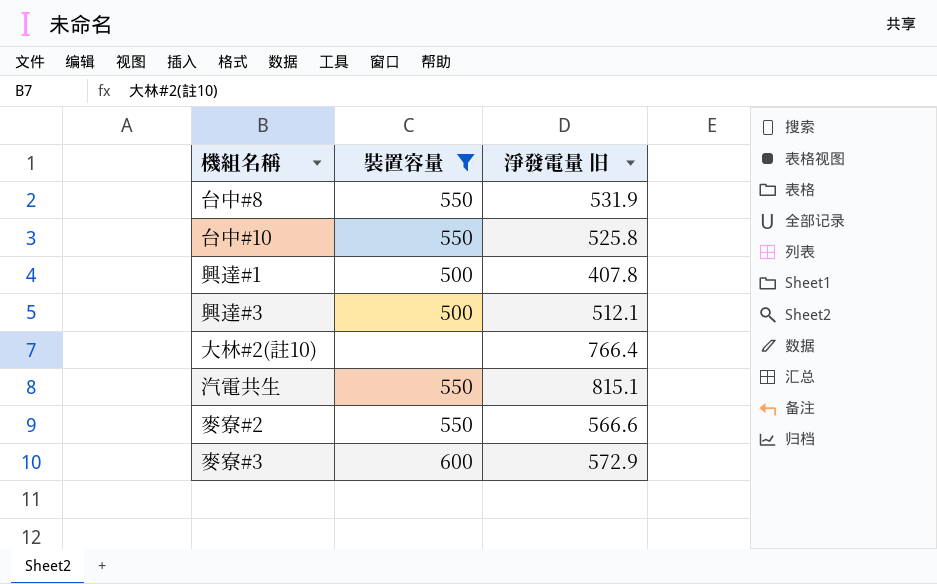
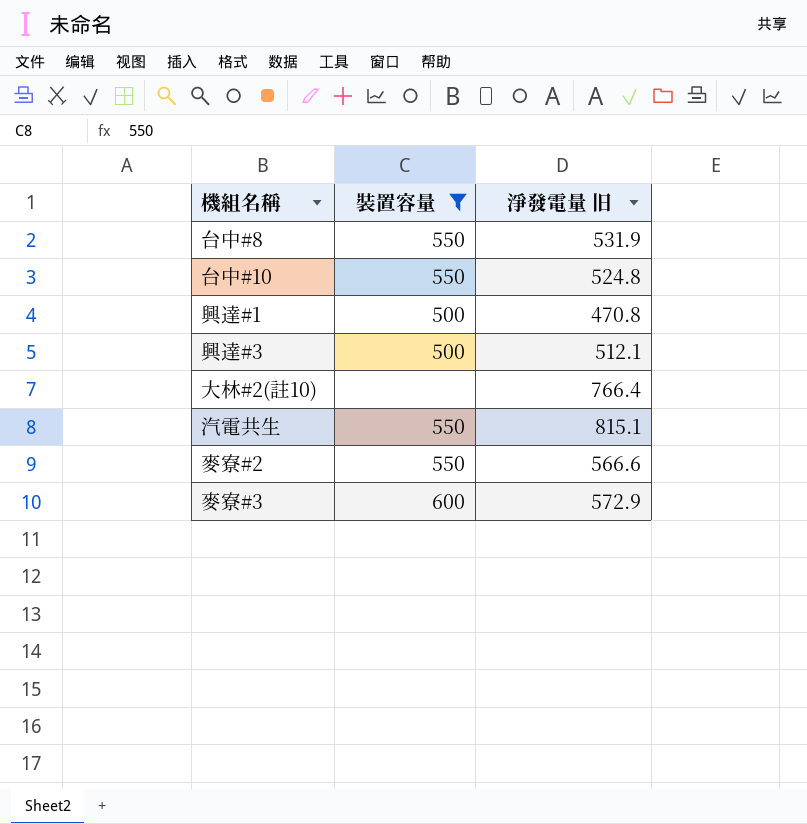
台中#10 | 淨發電量 旧: 525.8 -> 524.8
興達#1 | 淨發電量 旧: 407.8 -> 470.8

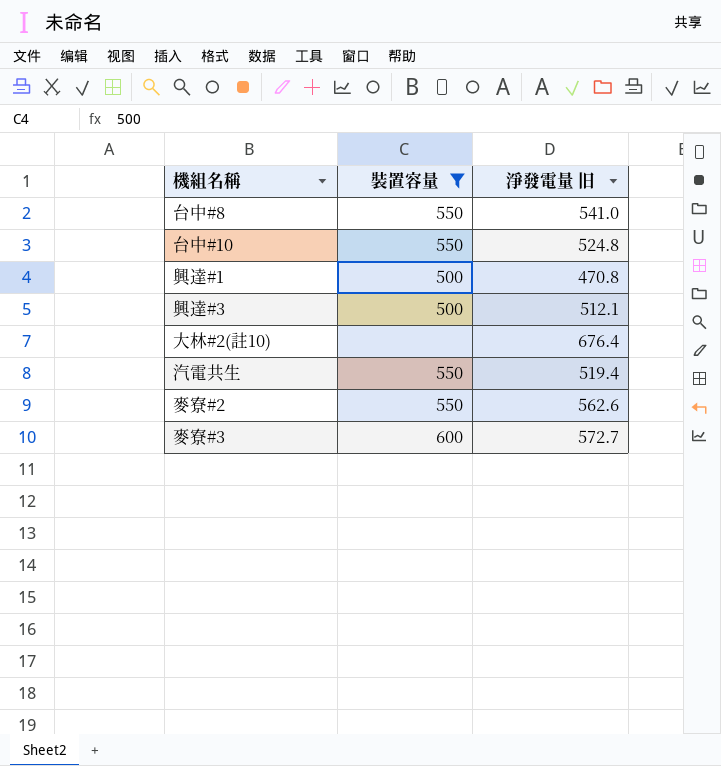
台中#8 | 淨發電量 旧: 531.9 -> 541.0
大林#2(註10) | 淨發電量 旧: 766.4 -> 676.4
汽電共生 | 淨發電量 旧: 815.1 -> 519.4
麥寮#2 | 淨發電量 旧: 566.6 -> 562.6
麥寮#3 | 淨發電量 旧: 572.9 -> 572.7

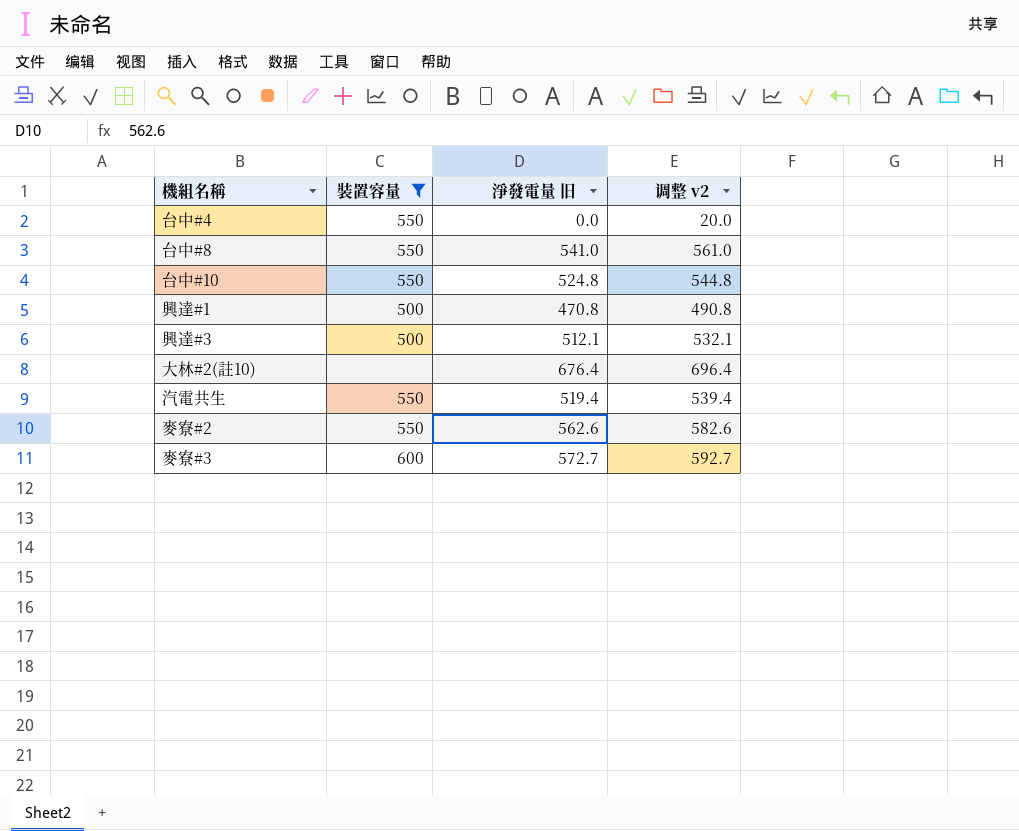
column 调整 v2 | formula: none -> [淨發電量 旧] + 20
row 台中#4: none -> 550 | 0.0 | 20.0

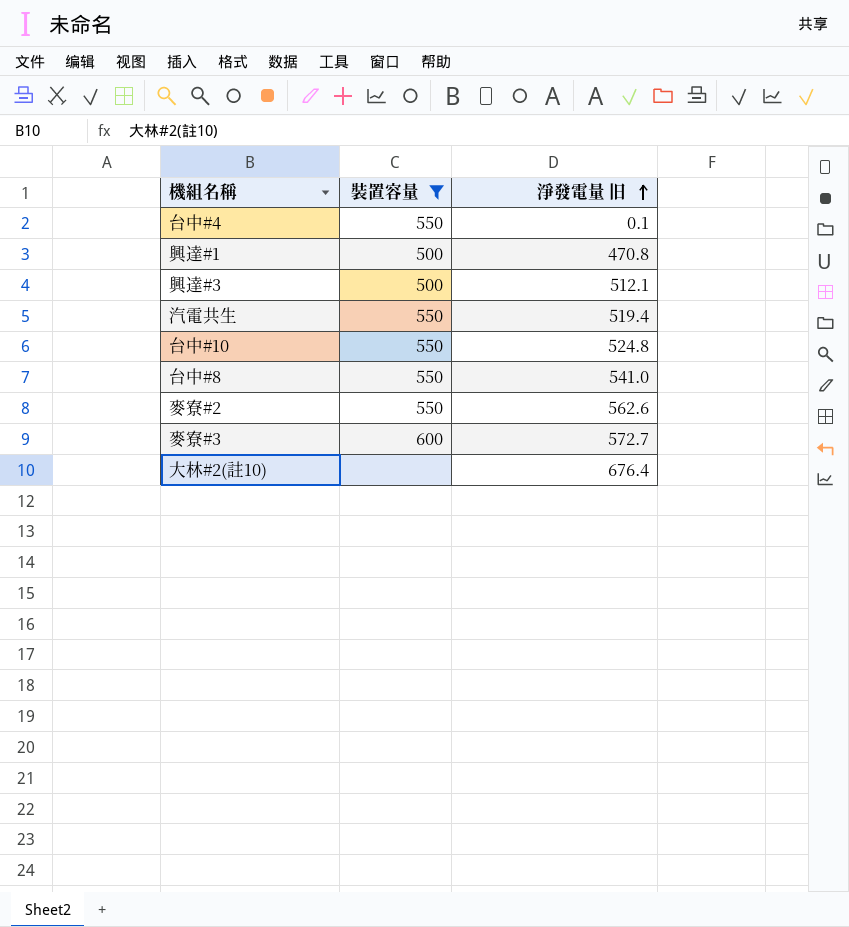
row order: none -> 淨發電量 旧 ascending
column 调整 v2 | formula: [淨發電量 旧] + 20 -> none
台中#4 | 淨發電量 旧: 0.0 -> 0.1

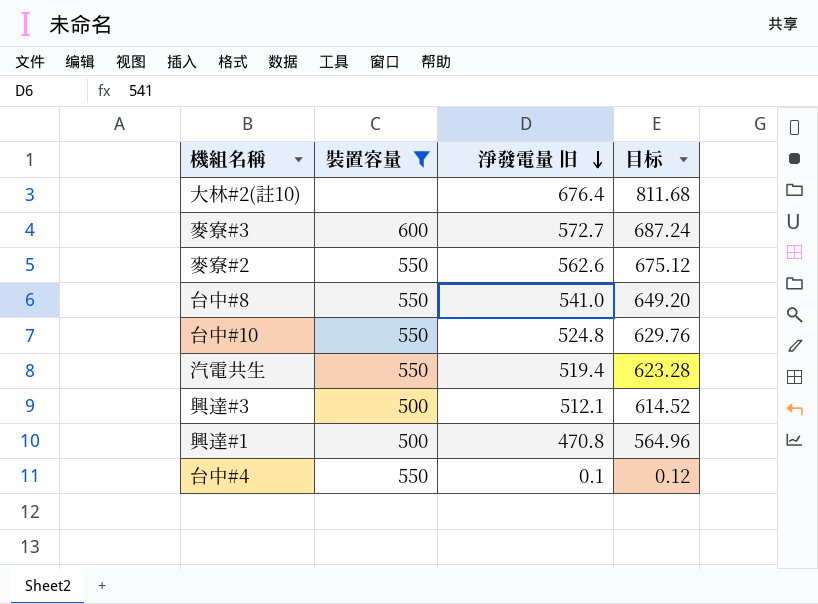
row order: 淨發電量 旧 ascending -> 淨發電量 旧 descending
column 目标 | formula: none -> [淨發電量 旧] * 1.2

